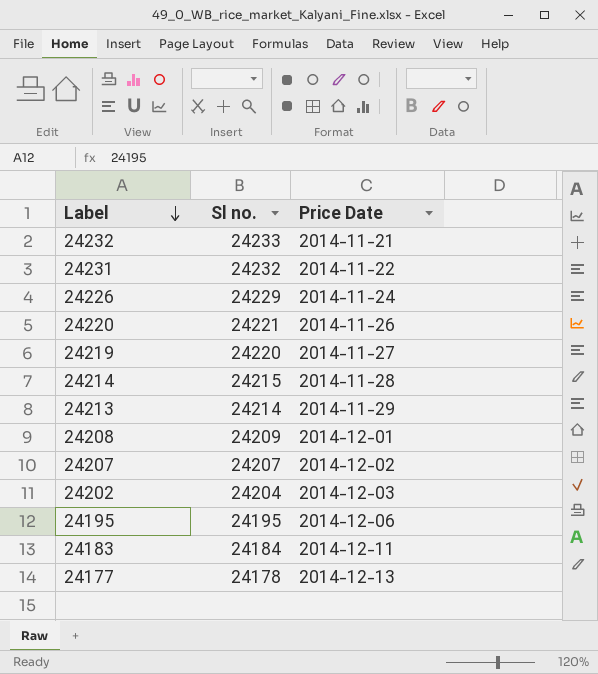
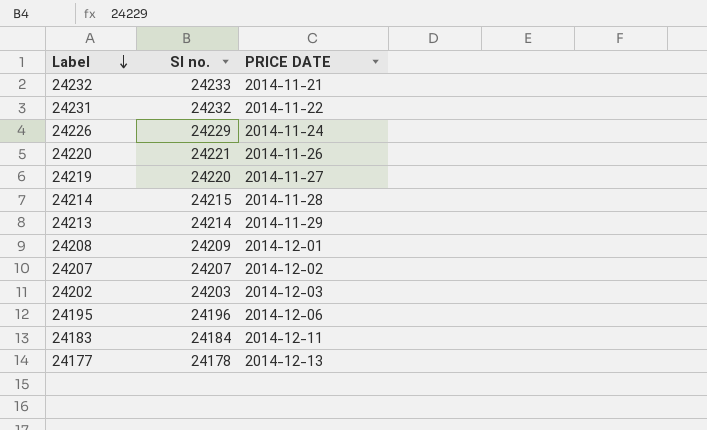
column name: Price Date -> PRICE DATE
24202 | Sl no.: 24204 -> 24203
24195 | Sl no.: 24195 -> 24196

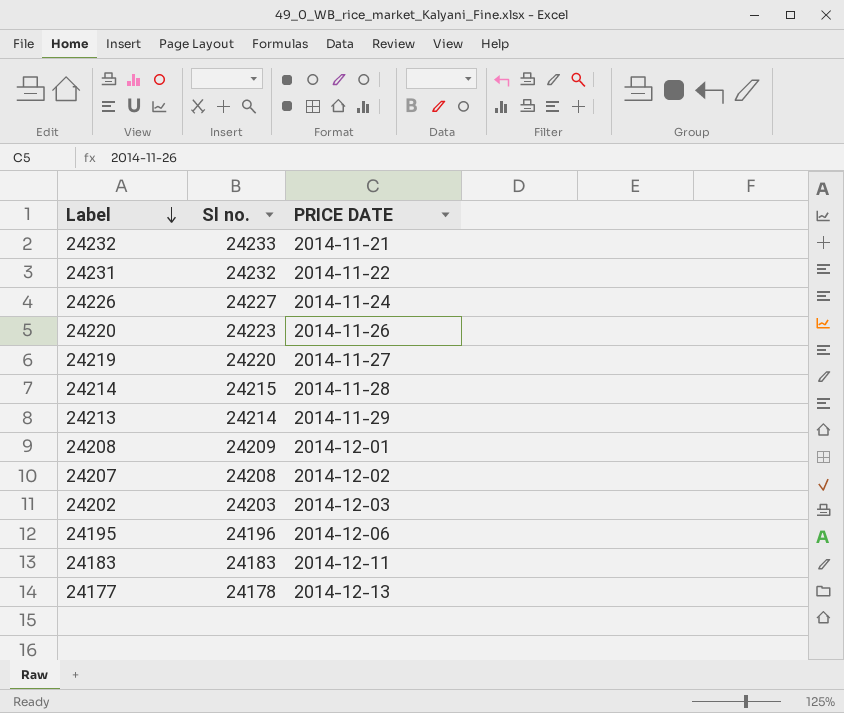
24226 | Sl no.: 24229 -> 24227
24220 | Sl no.: 24221 -> 24223
24207 | Sl no.: 24207 -> 24208
24183 | Sl no.: 24184 -> 24183

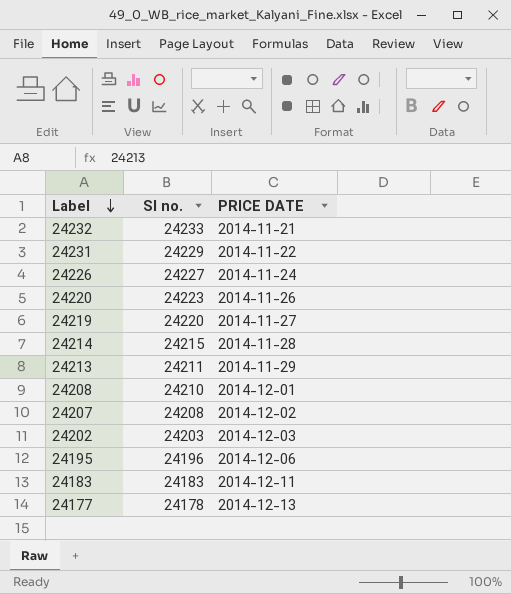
24231 | Sl no.: 24232 -> 24229
24213 | Sl no.: 24214 -> 24211
24208 | Sl no.: 24209 -> 24210

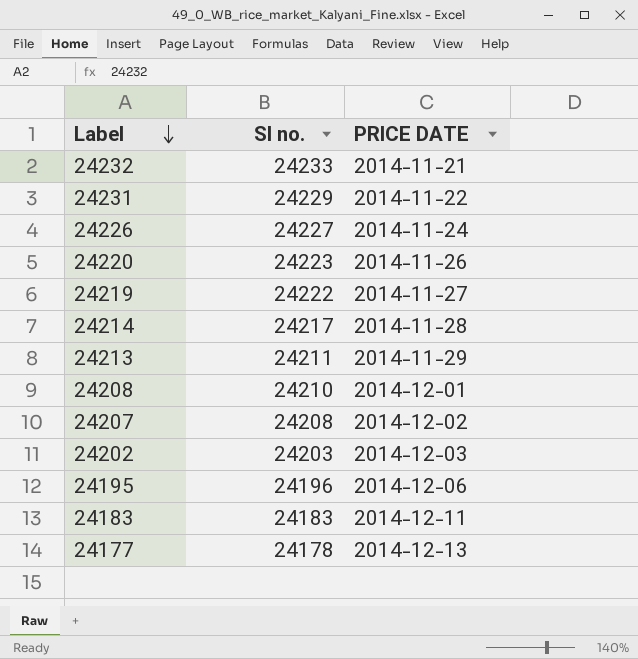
24219 | Sl no.: 24220 -> 24222
24214 | Sl no.: 24215 -> 24217

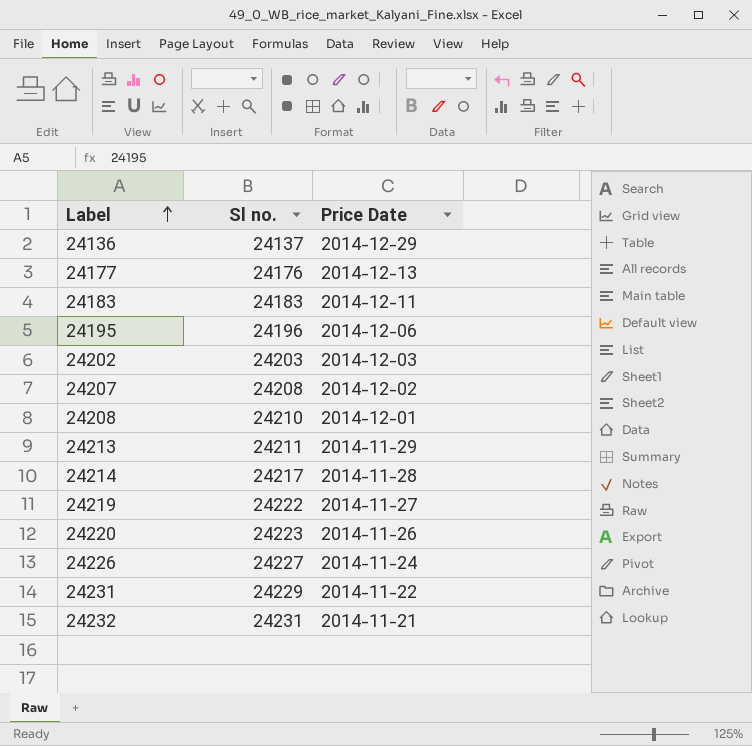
row order: Label descending -> Label ascending
column name: PRICE DATE -> Price Date
row 24136: none -> 24137 | 2014-12-29
24177 | Sl no.: 24178 -> 24176
24232 | Sl no.: 24233 -> 24231

